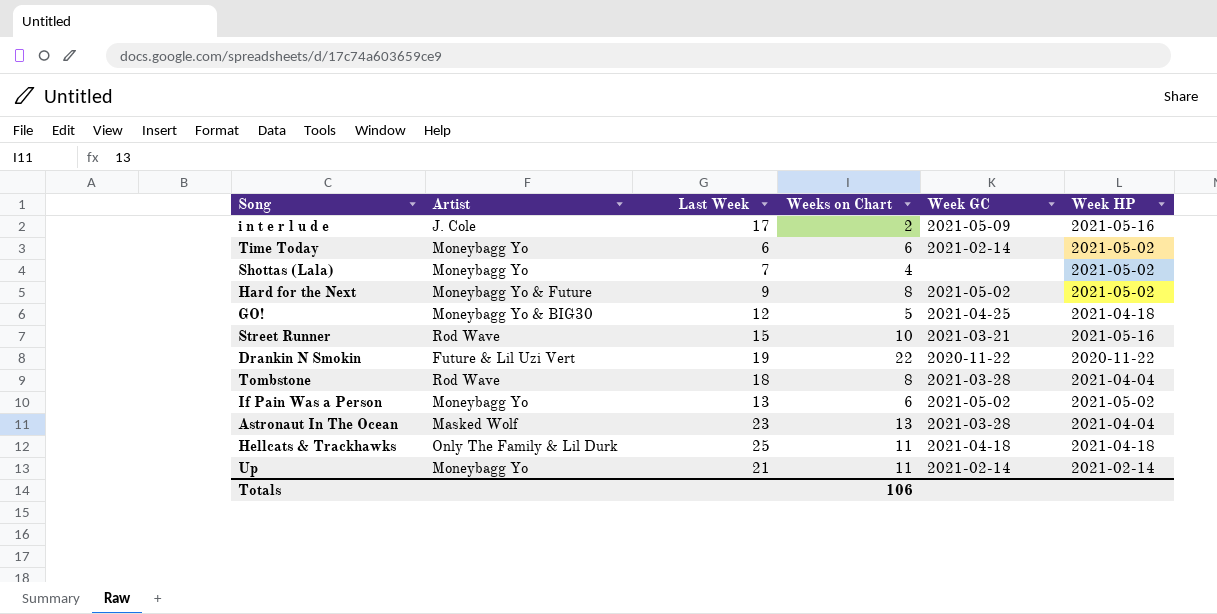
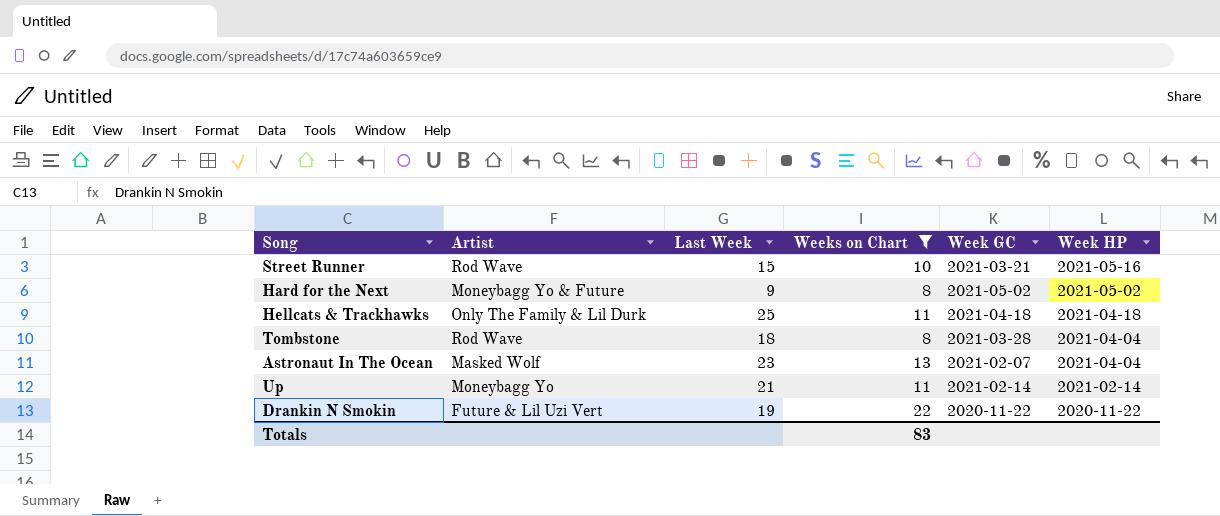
filter: none -> Weeks on Chart >= 8
row order: none -> Week HP descending
Astronaut In The Ocean | Week GC: 2021-03-28 -> 2021-02-07
Totals | Weeks on Chart: 106 -> 83

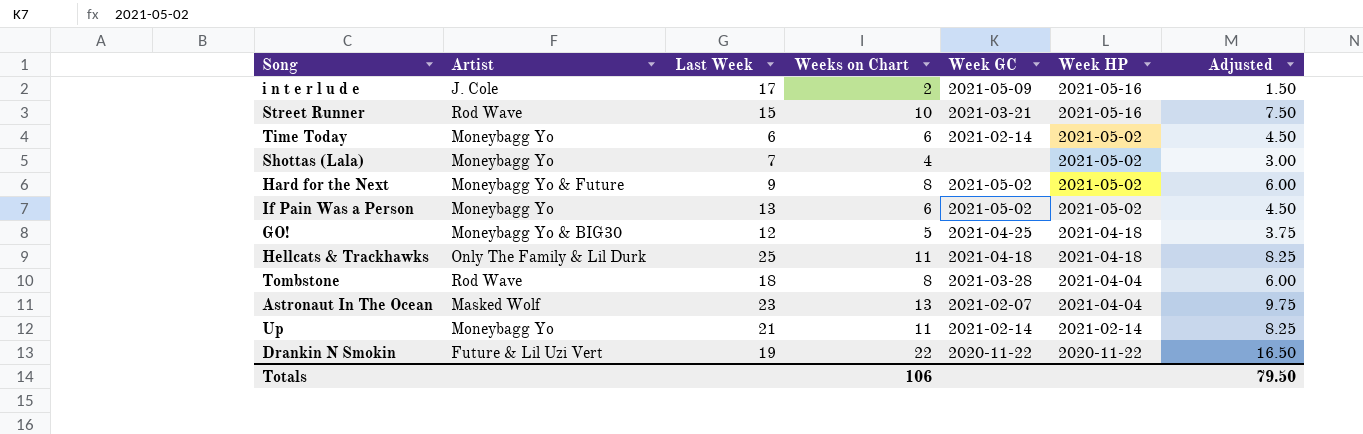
filter: Weeks on Chart >= 8 -> none
column Adjusted | formula: none -> [Weeks on Chart] * 0.75
Totals | Weeks on Chart: 83 -> 106

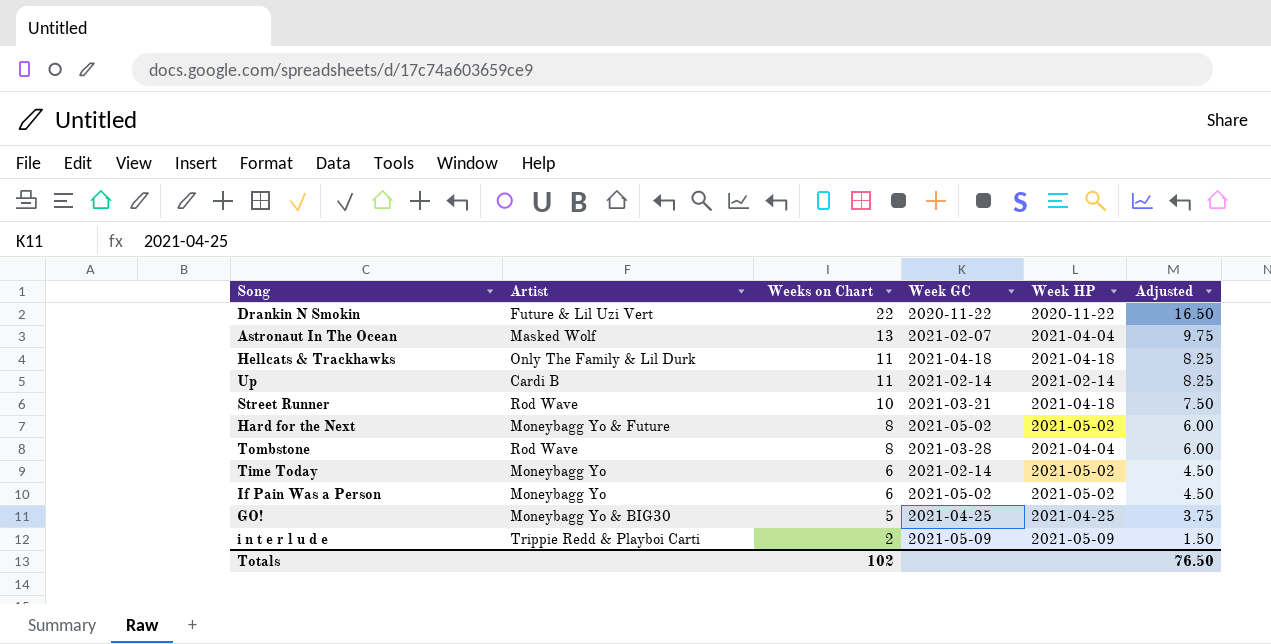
row order: Week HP descending -> Weeks on Chart descending
column Last Week | position: 3 -> none
row Shottas (Lala): Moneybagg Yo | 7 | 4 | none | 2021-05-02 | 3.00 -> none
Up | Artist: Moneybagg Yo -> Cardi B
Street Runner | Week HP: 2021-05-16 -> 2021-04-18
GO! | Week HP: 2021-04-18 -> 2021-04-25
i n t e r l u d e | Artist: J. Cole -> Trippie Redd & Playboi Carti
i n t e r l u d e | Week HP: 2021-05-16 -> 2021-05-09
Totals | Weeks on Chart: 106 -> 102
Totals | Adjusted: 79.50 -> 76.50

